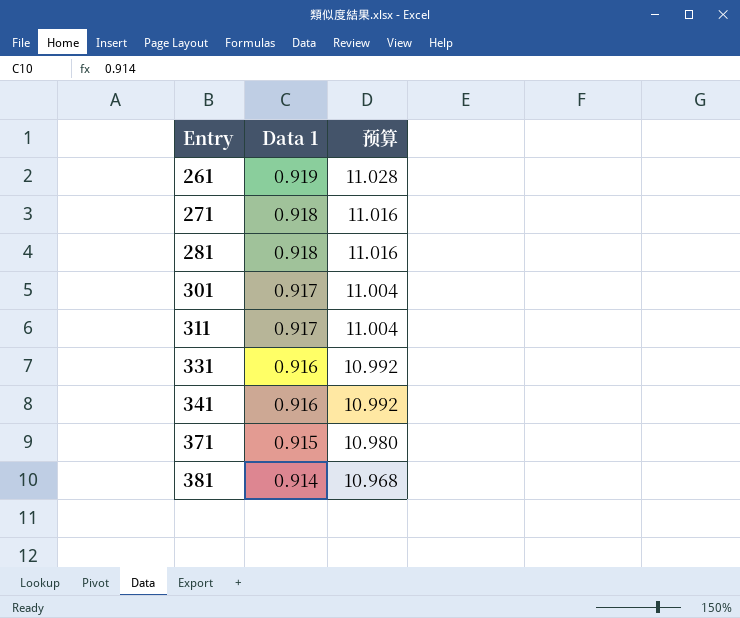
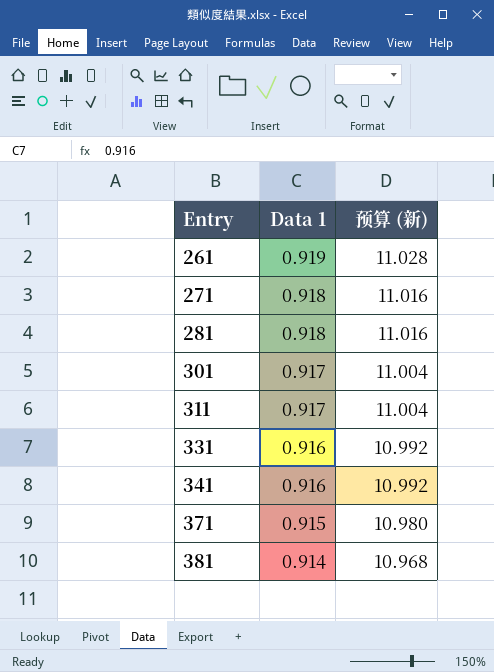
column name: 预算 -> 预算 (新)

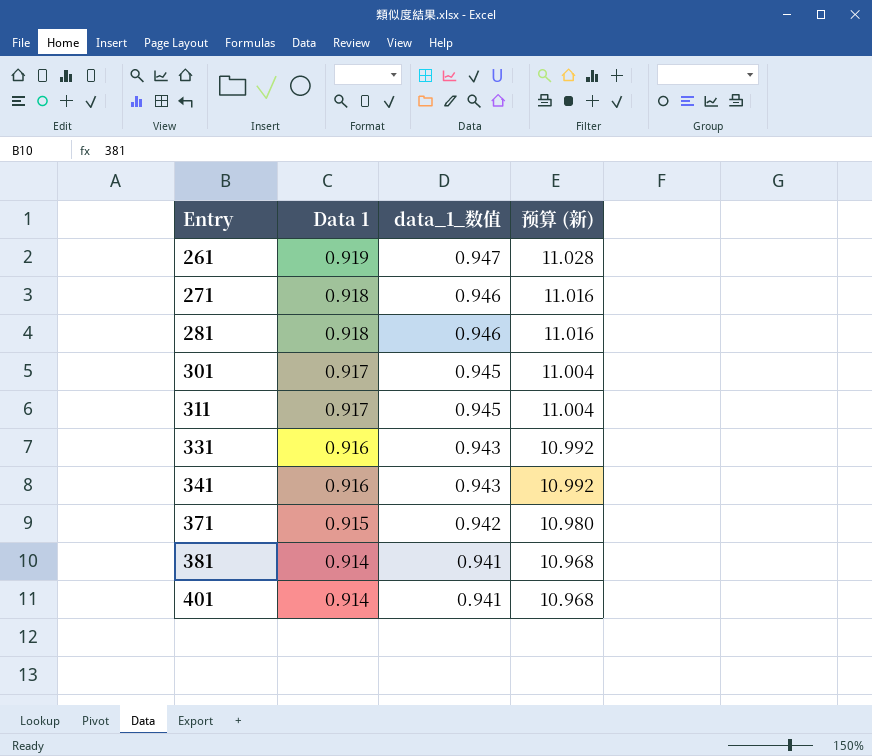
column data_1_数值 | formula: none -> [Data 1] * 1.03
row 401: none -> 0.914 | 0.941 | 10.968

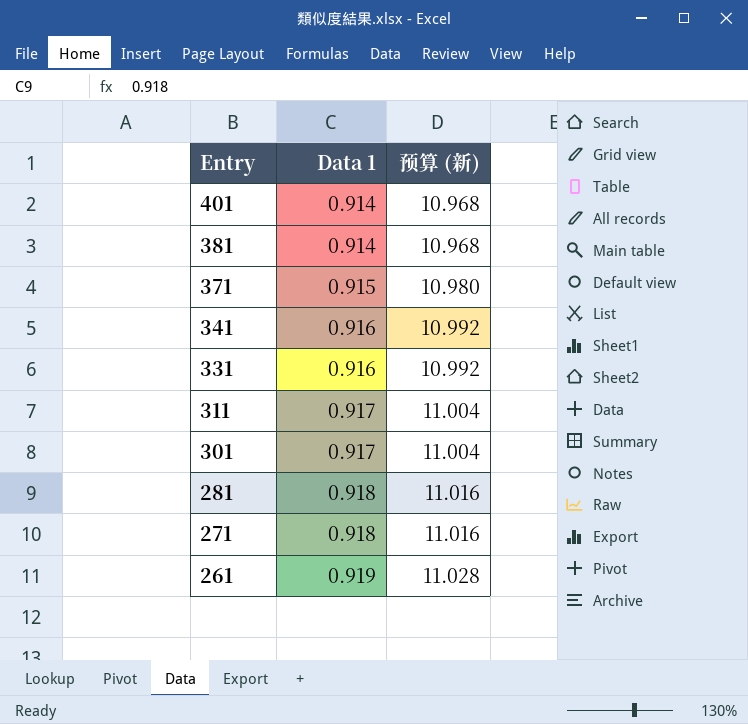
row order: Entry ascending -> Entry descending
column data_1_数值 | formula: [Data 1] * 1.03 -> none

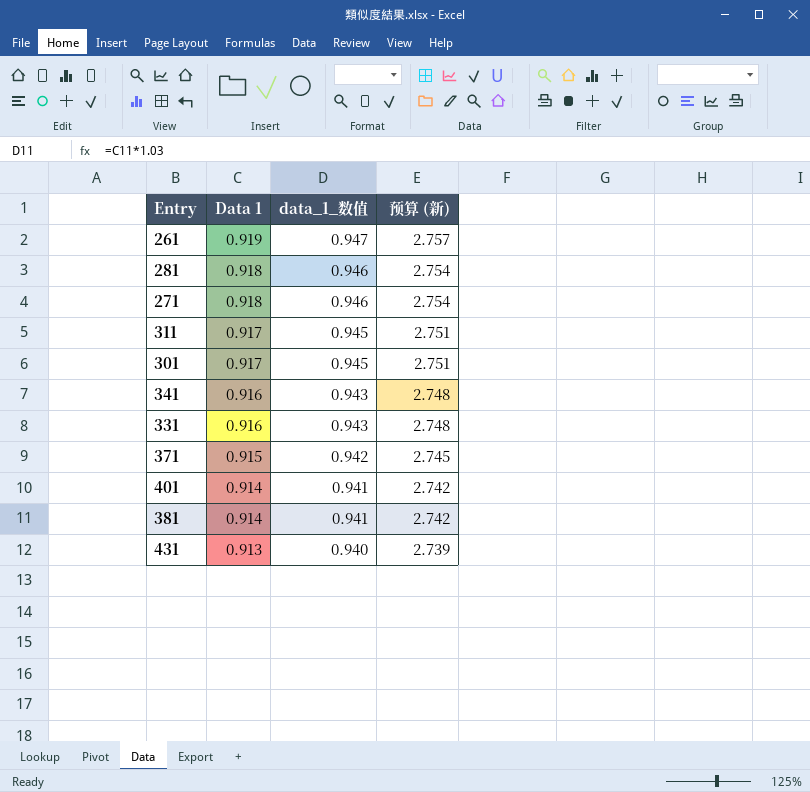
row order: Entry descending -> Data 1 descending
column data_1_数值 | formula: none -> [Data 1] * 1.03
column 预算 (新) | formula: [Data 1] * 12 -> [Data 1] * 3
row 431: none -> 0.913 | 0.940 | 2.739

